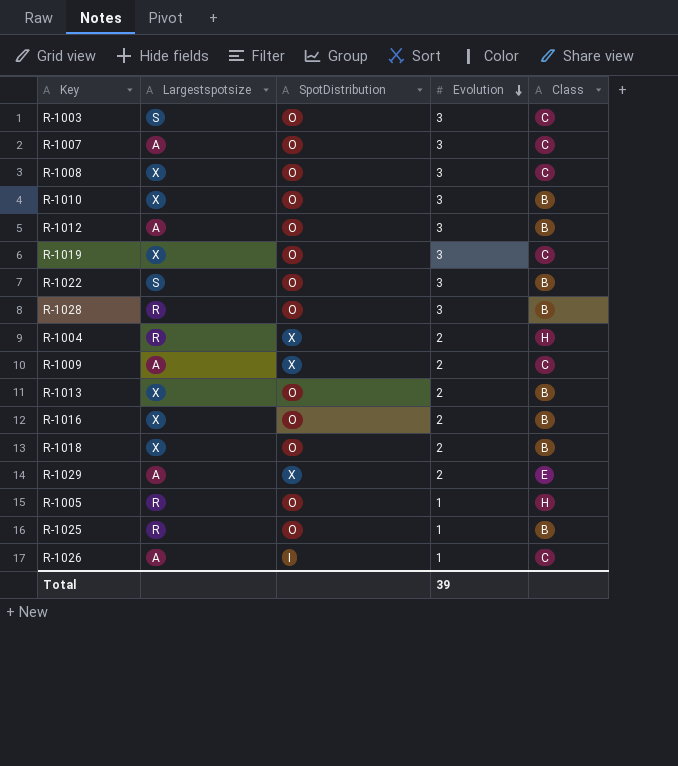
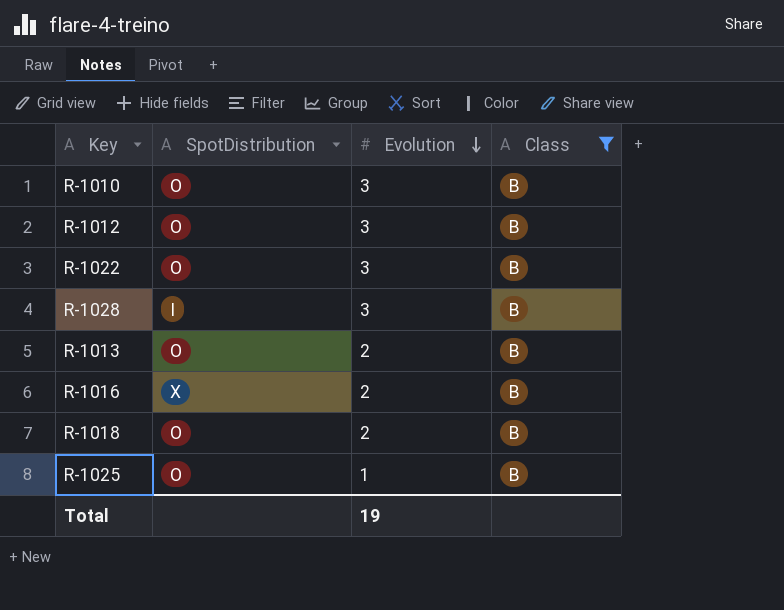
filter: none -> Class = B
column Largestspotsize | position: 2 -> none
R-1028 | SpotDistribution: O -> I
R-1016 | SpotDistribution: O -> X
Total | Evolution: 39 -> 19

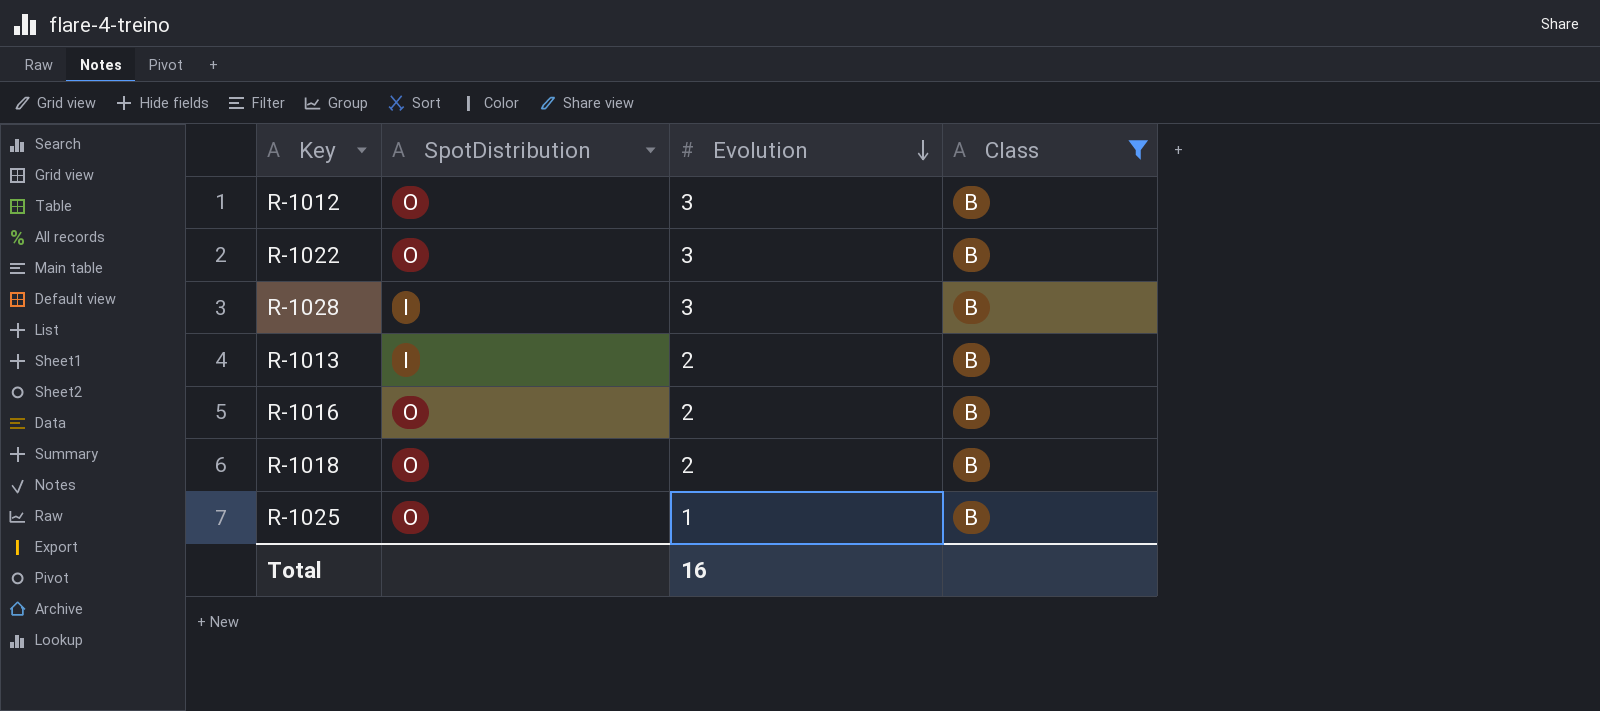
row R-1010: O | 3 | B -> none
R-1013 | SpotDistribution: O -> I
R-1016 | SpotDistribution: X -> O
Total | Evolution: 19 -> 16

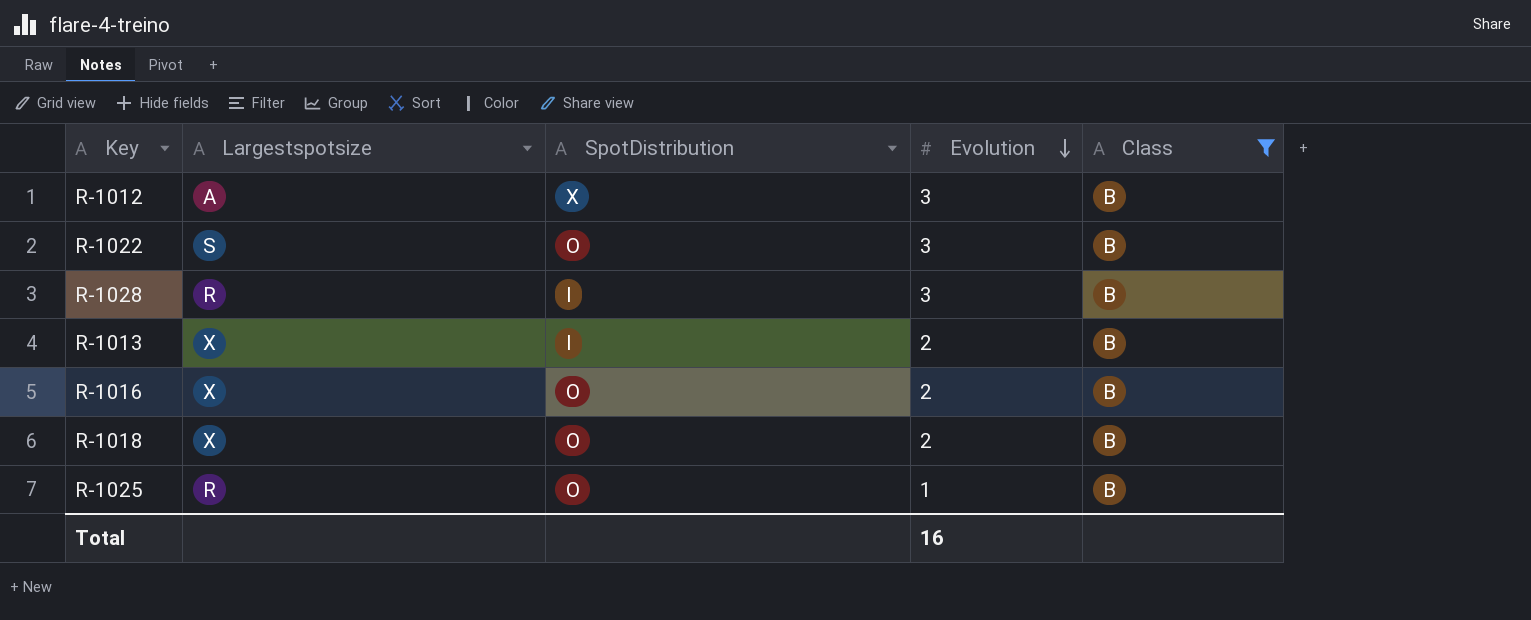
column Largestspotsize | position: none -> 2
R-1012 | SpotDistribution: O -> X

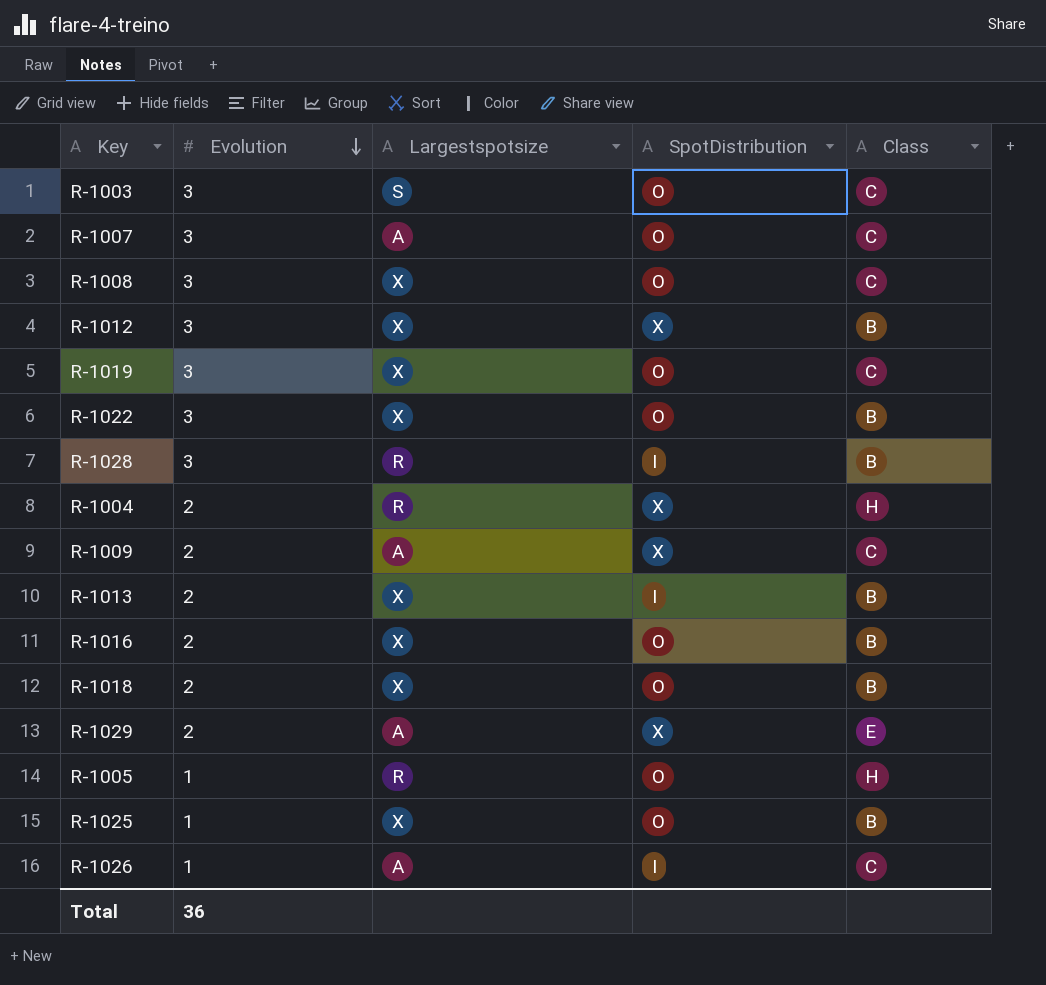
filter: Class = B -> none
column Evolution | position: 4 -> 2
R-1012 | Largestspotsize: A -> X
R-1022 | Largestspotsize: S -> X
R-1025 | Largestspotsize: R -> X
Total | Evolution: 16 -> 36

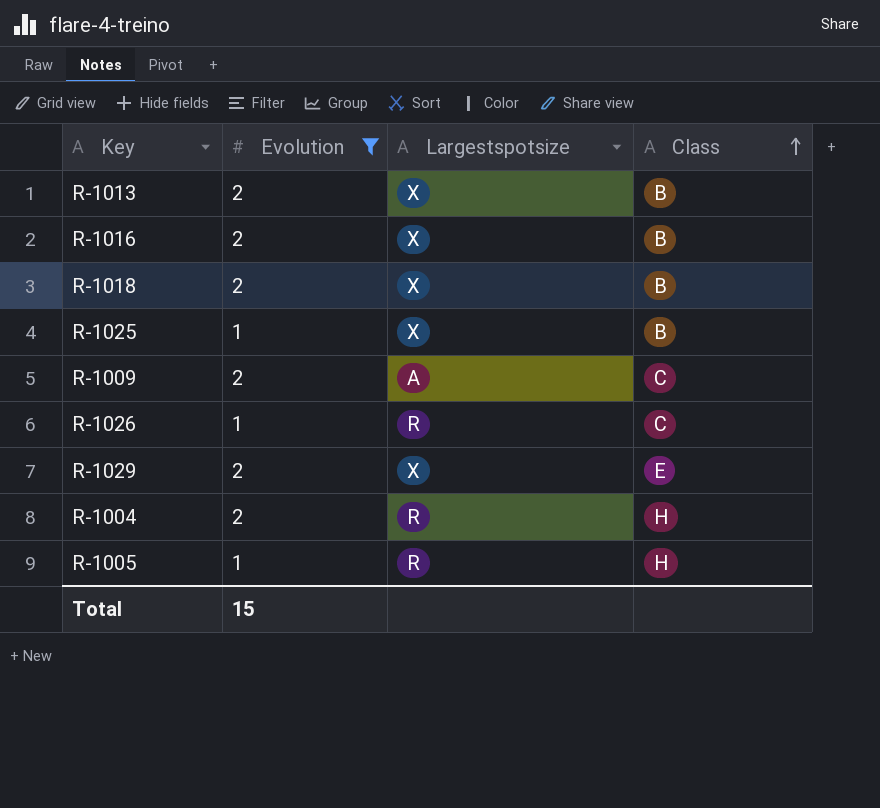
filter: none -> Evolution != 3
row order: Evolution descending -> Class ascending
column SpotDistribution | position: 4 -> none
R-1026 | Largestspotsize: A -> R
R-1029 | Largestspotsize: A -> X
Total | Evolution: 36 -> 15

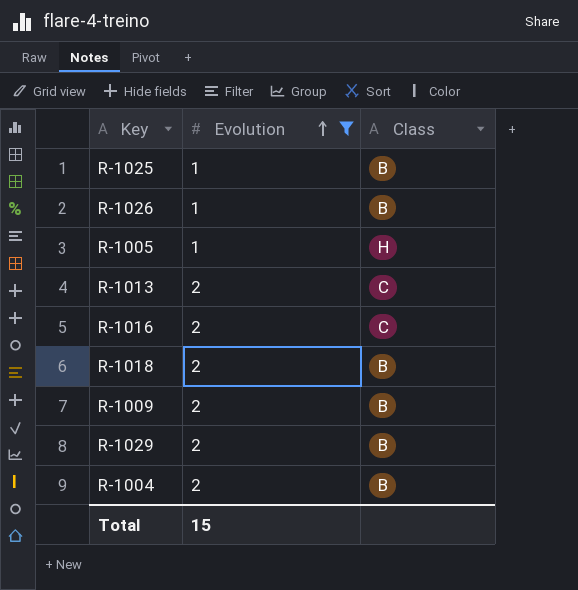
row order: Class ascending -> Evolution ascending
column Largestspotsize | position: 3 -> none
R-1026 | Class: C -> B
R-1013 | Class: B -> C
R-1016 | Class: B -> C
R-1009 | Class: C -> B
R-1029 | Class: E -> B
R-1004 | Class: H -> B

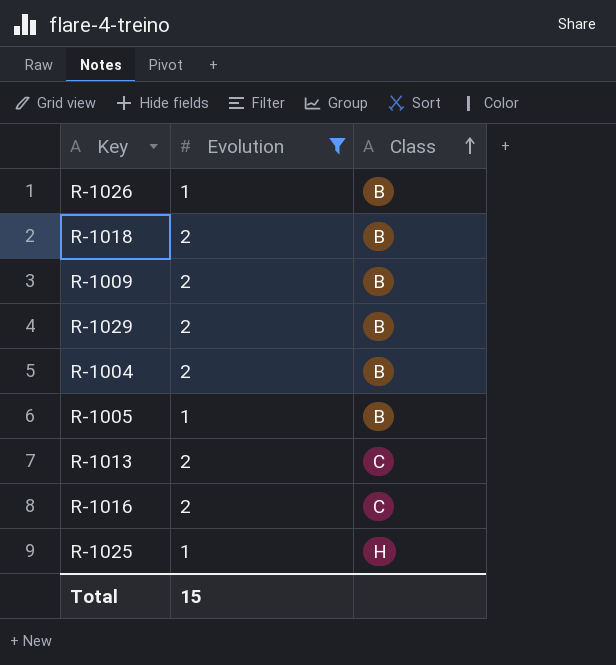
row order: Evolution ascending -> Class ascending
R-1005 | Class: H -> B
R-1025 | Class: B -> H

